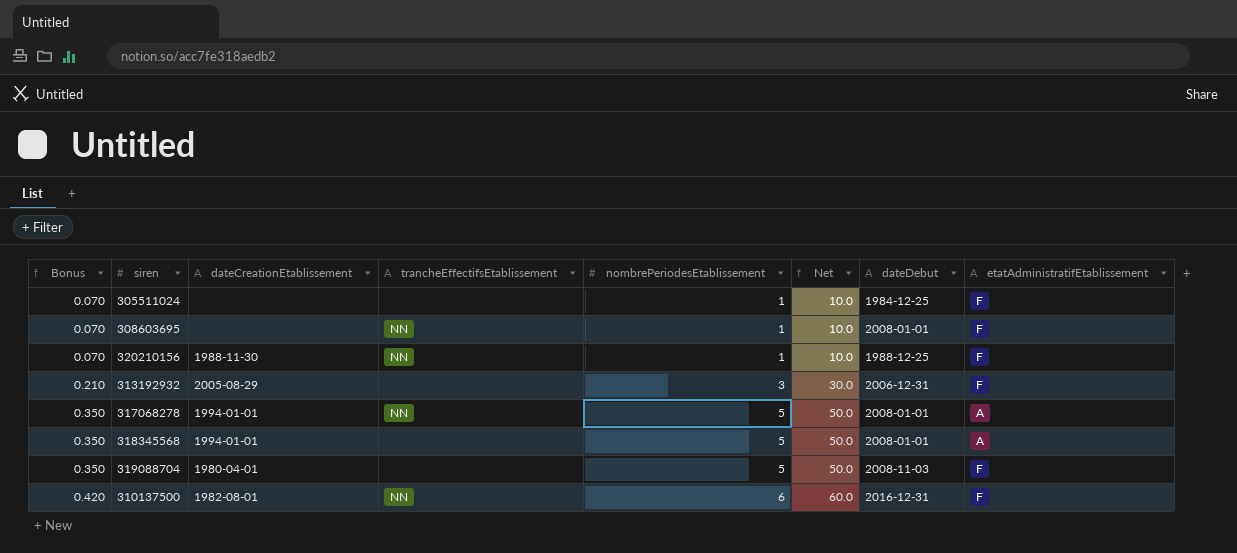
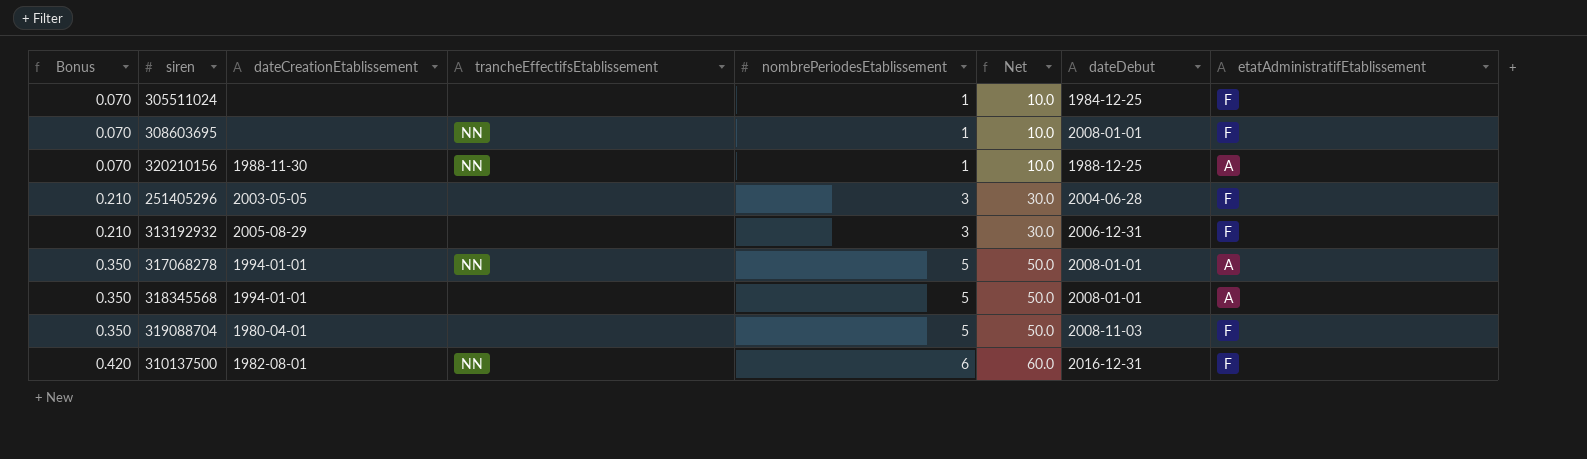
320210156 | etatAdministratifEtablissement: F -> A
row 251405296: none -> 0.210 | 2003-05-05 | none | 3 | 30.0 | 2004-06-28 | F

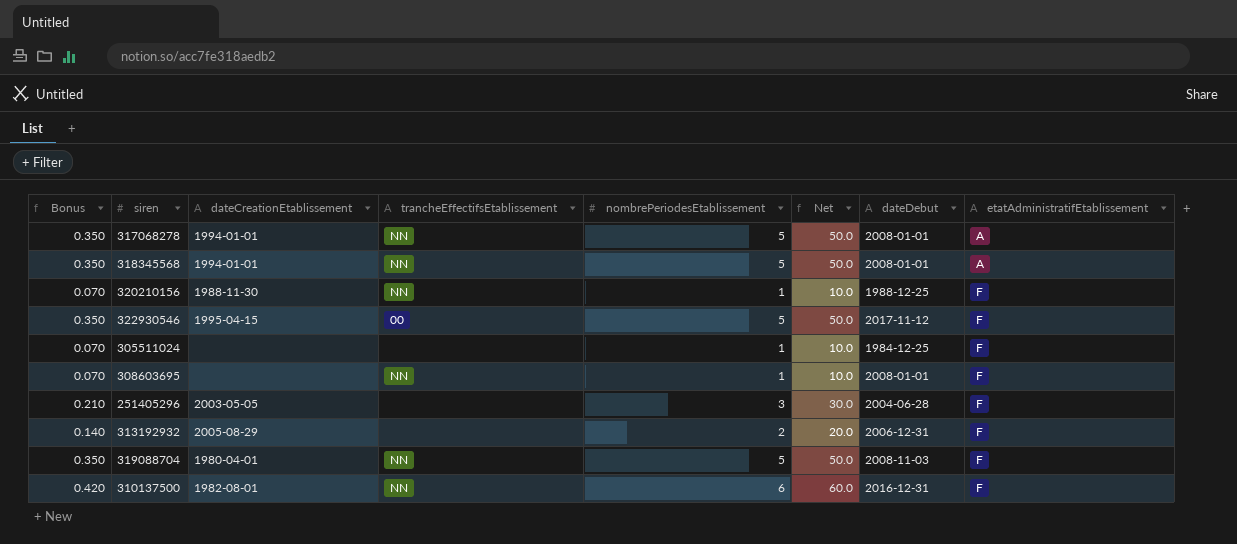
row order: Bonus ascending -> etatAdministratifEtablissement ascending
318345568 | trancheEffectifsEtablissement: none -> NN
320210156 | etatAdministratifEtablissement: A -> F
row 322930546: none -> 0.350 | 1995-04-15 | 00 | 5 | 50.0 | 2017-11-12 | F
313192932 | Bonus: 0.210 -> 0.140
313192932 | nombrePeriodesEtablissement: 3 -> 2
313192932 | Net: 30.0 -> 20.0
319088704 | trancheEffectifsEtablissement: none -> NN

